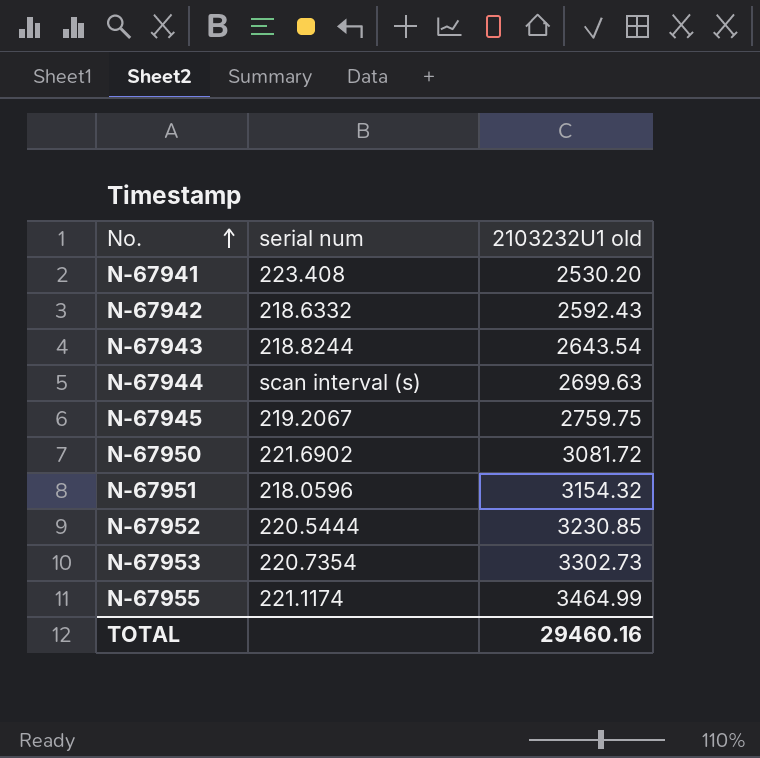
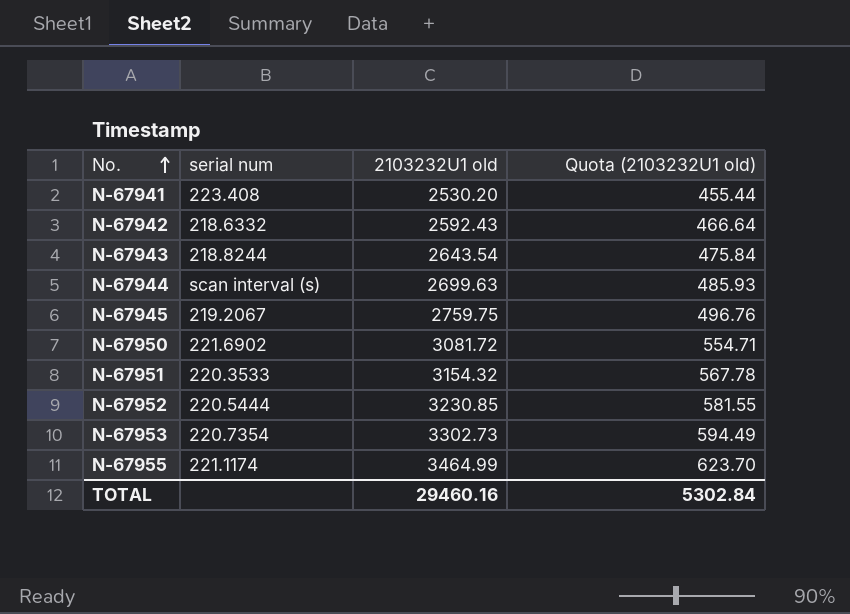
column Quota (2103232U1 old) | formula: none -> [2103232U1 old] * 0.18
N-67951 | serial num: 218.0596 -> 220.3533

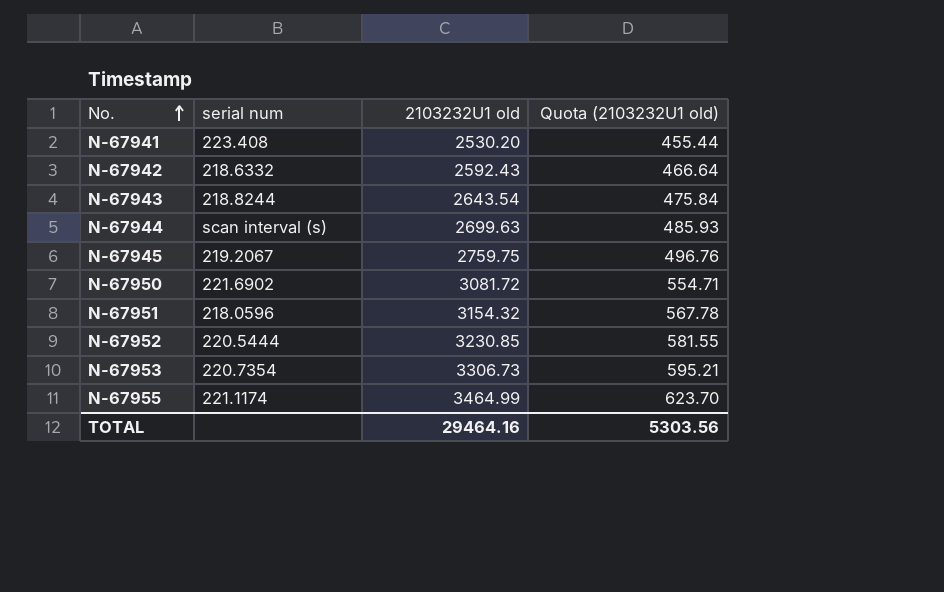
N-67951 | serial num: 220.3533 -> 218.0596
N-67953 | 2103232U1 old: 3302.73 -> 3306.73
N-67953 | Quota (2103232U1 old): 594.49 -> 595.21
TOTAL | 2103232U1 old: 29460.16 -> 29464.16
TOTAL | Quota (2103232U1 old): 5302.84 -> 5303.56

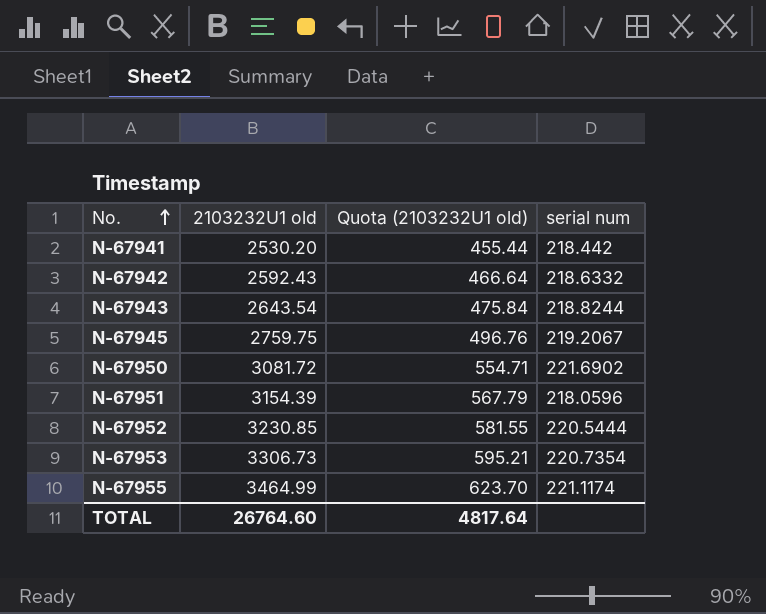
column serial num | position: 2 -> 4
row N-67944: scan interval (s) | 2699.63 | 485.93 -> none
N-67941 | serial num: 223.408 -> 218.442
N-67951 | 2103232U1 old: 3154.32 -> 3154.39
N-67951 | Quota (2103232U1 old): 567.78 -> 567.79
TOTAL | 2103232U1 old: 29464.16 -> 26764.60
TOTAL | Quota (2103232U1 old): 5303.56 -> 4817.64

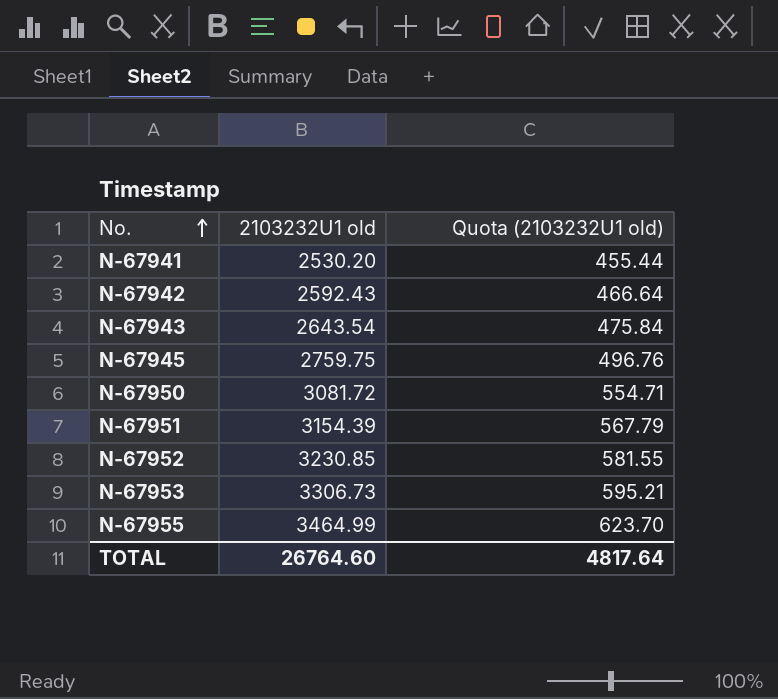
column serial num | position: 4 -> none

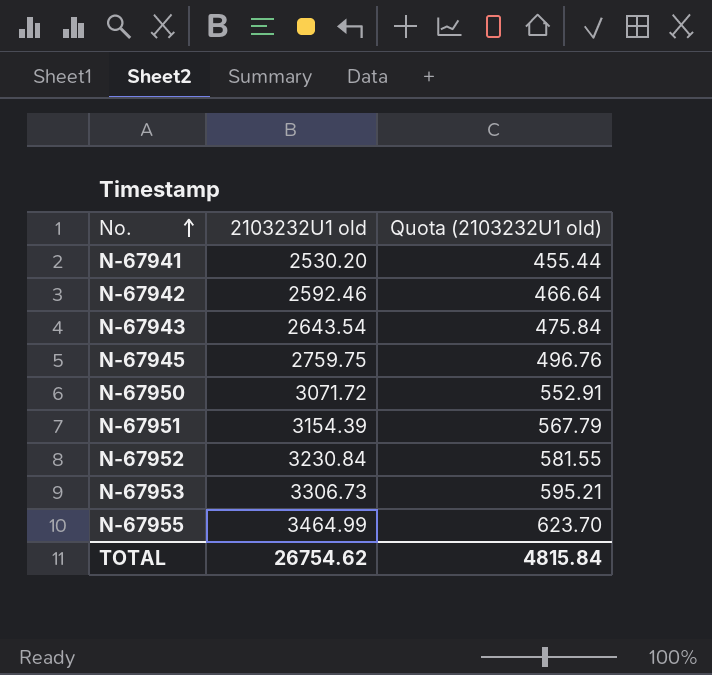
N-67942 | 2103232U1 old: 2592.43 -> 2592.46
N-67950 | 2103232U1 old: 3081.72 -> 3071.72
N-67950 | Quota (2103232U1 old): 554.71 -> 552.91
N-67952 | 2103232U1 old: 3230.85 -> 3230.84
TOTAL | 2103232U1 old: 26764.60 -> 26754.62
TOTAL | Quota (2103232U1 old): 4817.64 -> 4815.84

